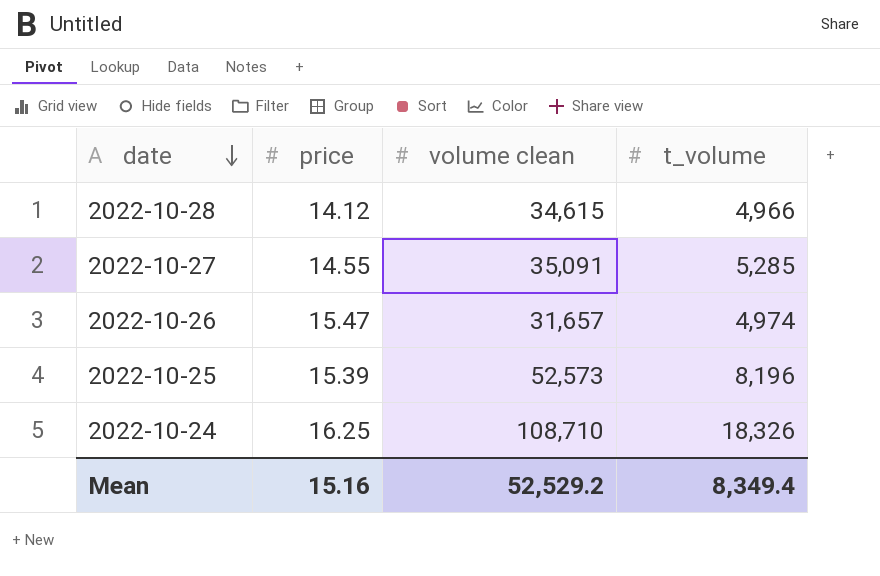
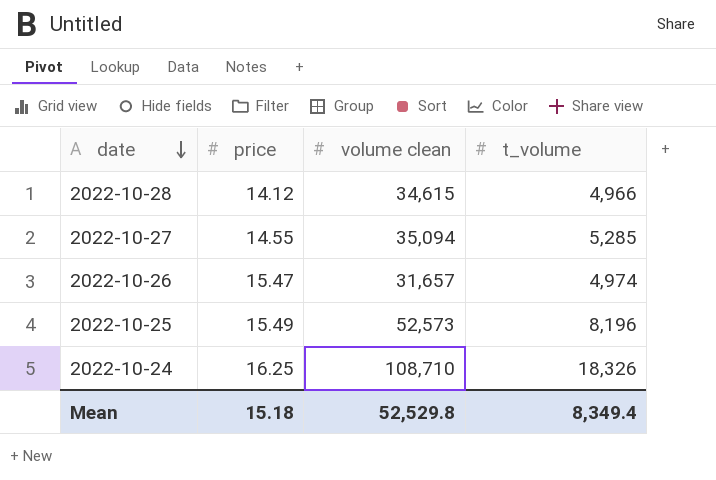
2022-10-27 | volume clean: 35,091 -> 35,094
2022-10-25 | price: 15.39 -> 15.49
Mean | price: 15.16 -> 15.18
Mean | volume clean: 52,529.2 -> 52,529.8

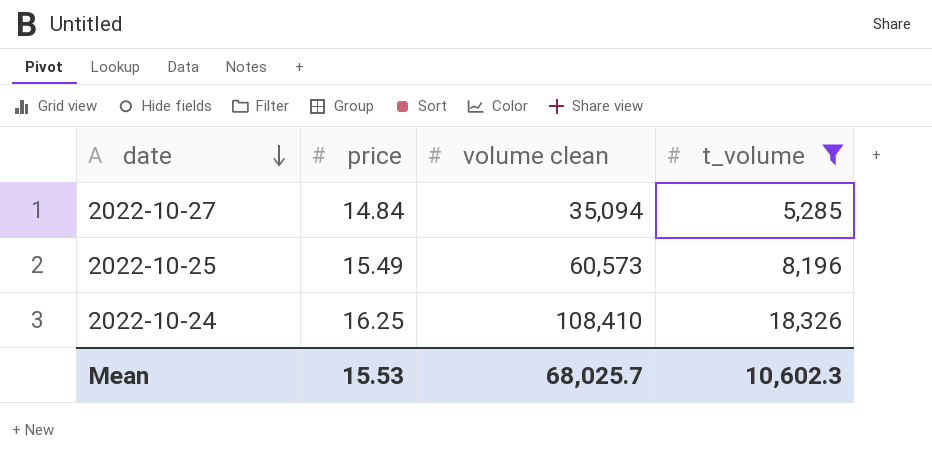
filter: none -> t_volume >= 5,285
2022-10-27 | price: 14.55 -> 14.84
2022-10-25 | volume clean: 52,573 -> 60,573
2022-10-24 | volume clean: 108,710 -> 108,410
Mean | price: 15.18 -> 15.53
Mean | volume clean: 52,529.8 -> 68,025.7
Mean | t_volume: 8,349.4 -> 10,602.3

